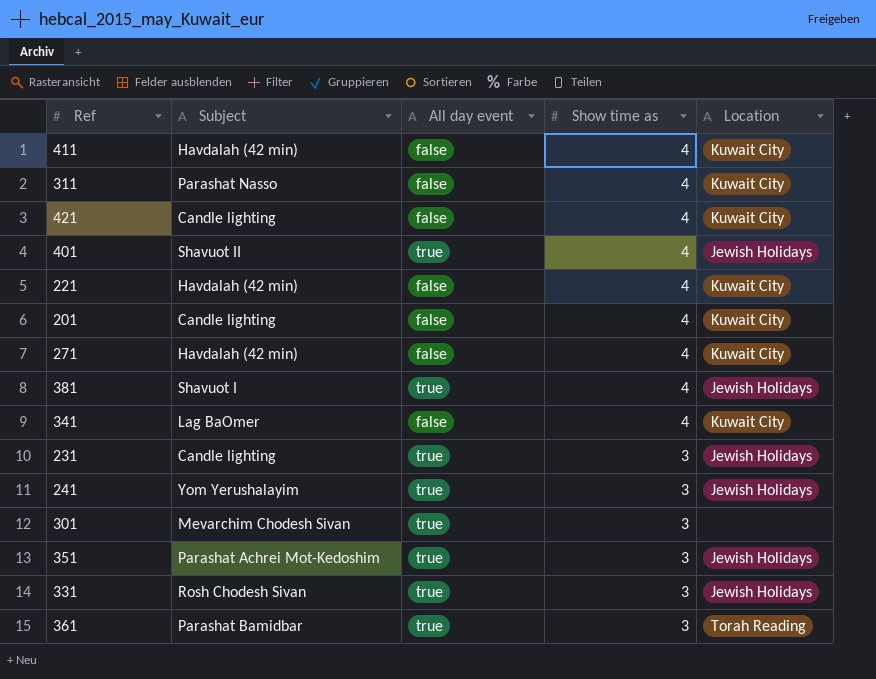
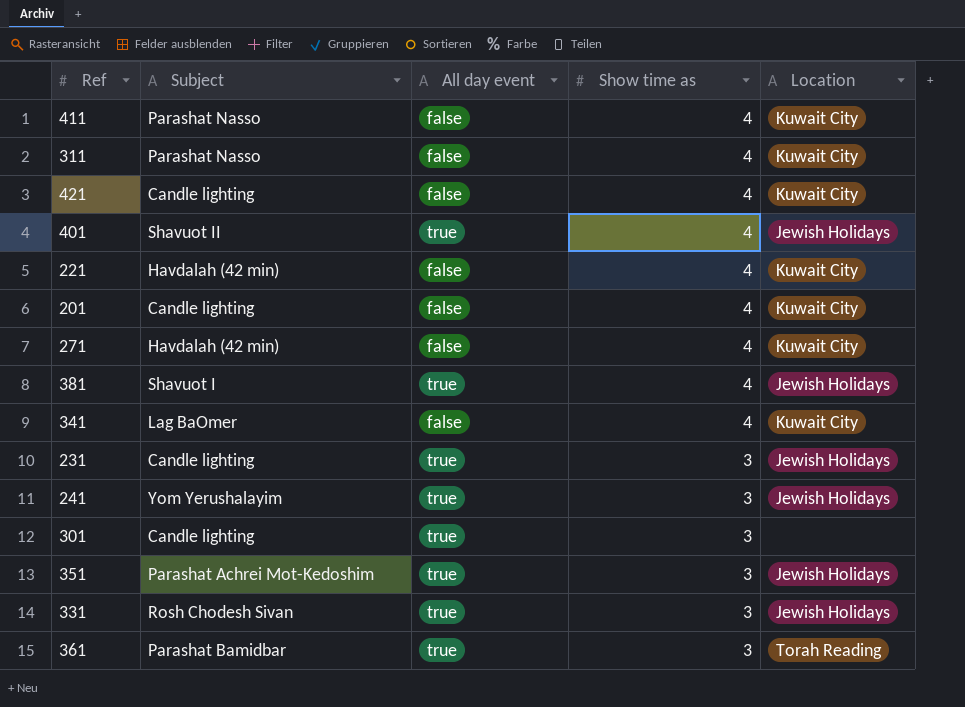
411 | Subject: Havdalah (42 min) -> Parashat Nasso
301 | Subject: Mevarchim Chodesh Sivan -> Candle lighting

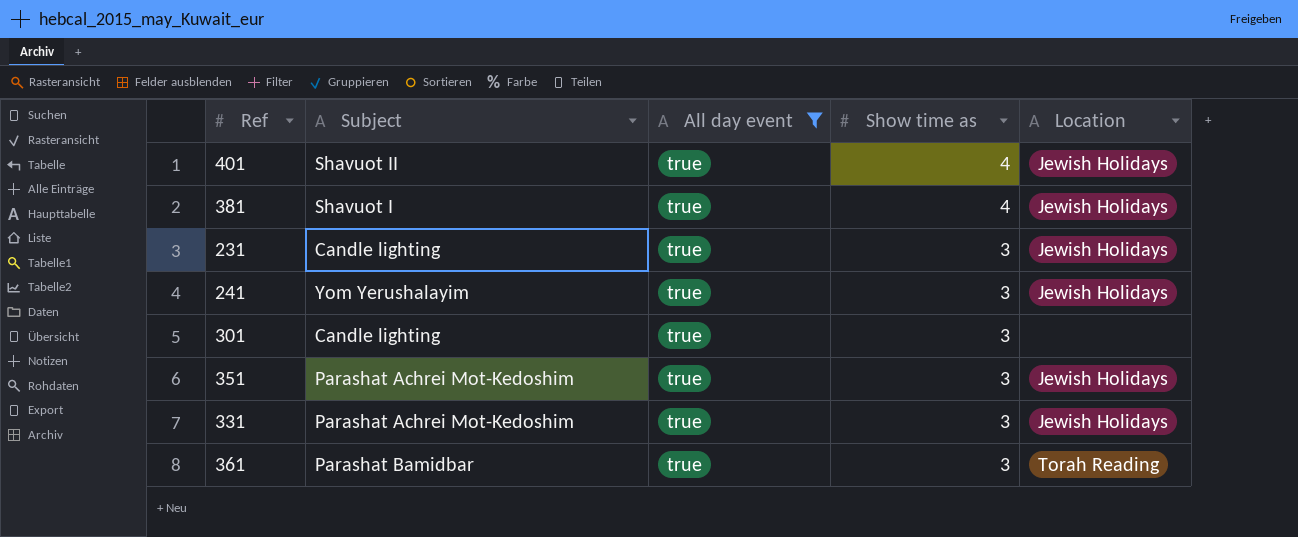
filter: none -> All day event = true
331 | Subject: Rosh Chodesh Sivan -> Parashat Achrei Mot-Kedoshim

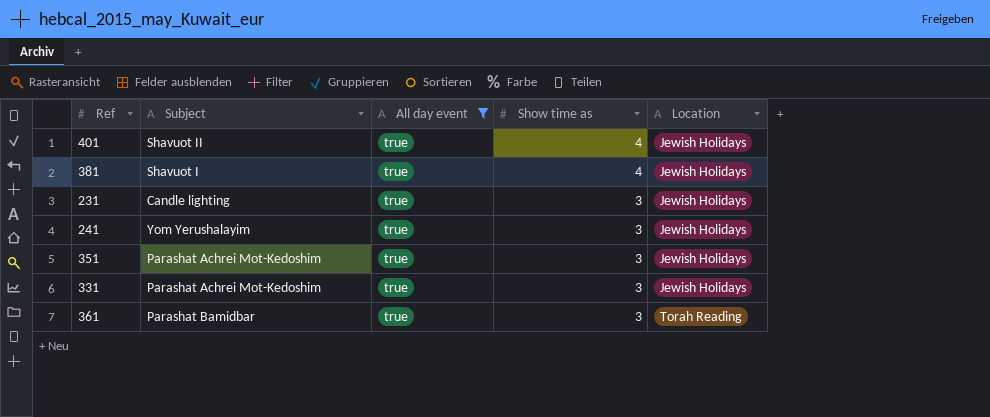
row 301: Candle lighting | true | 3 | none -> none

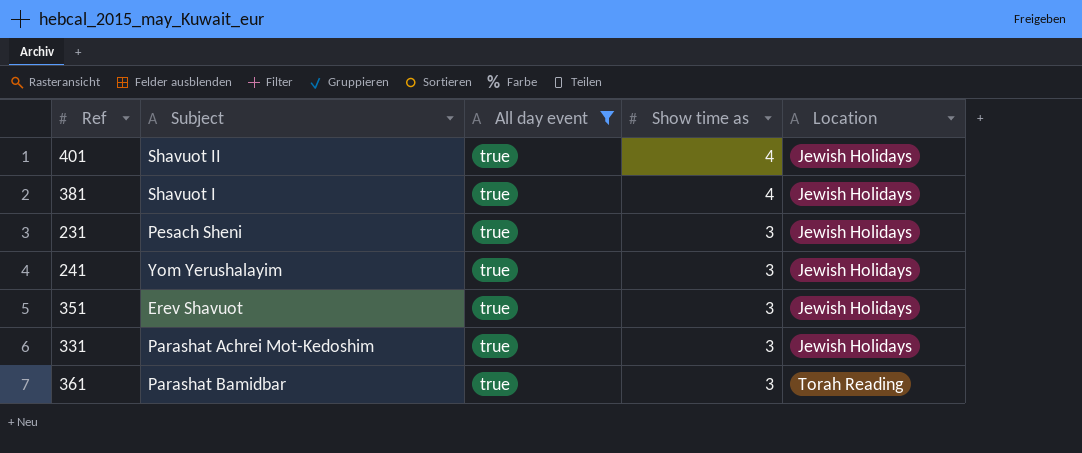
231 | Subject: Candle lighting -> Pesach Sheni
351 | Subject: Parashat Achrei Mot-Kedoshim -> Erev Shavuot

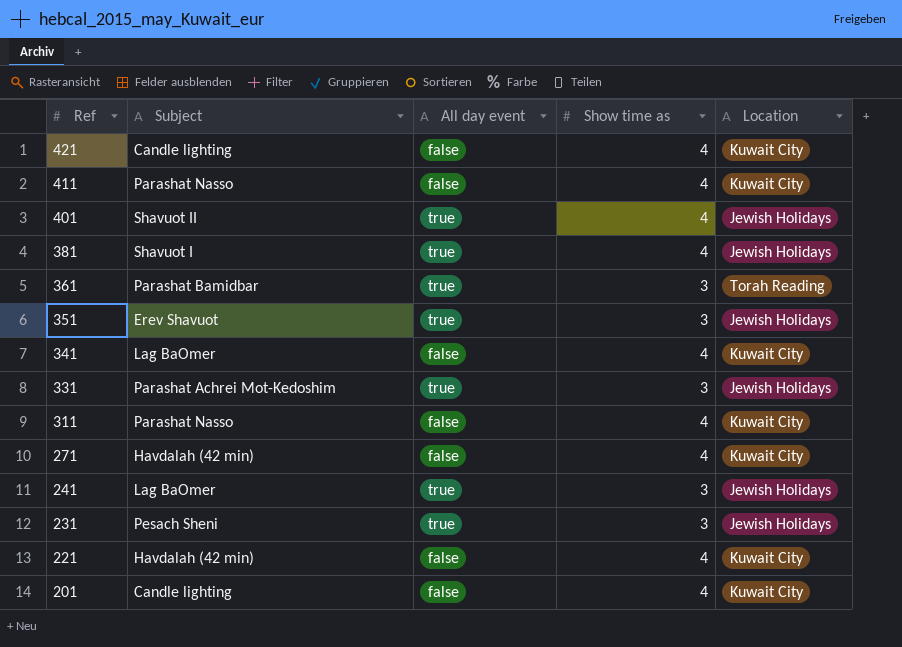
filter: All day event = true -> none
row order: Show time as descending -> Ref descending
241 | Subject: Yom Yerushalayim -> Lag BaOmer

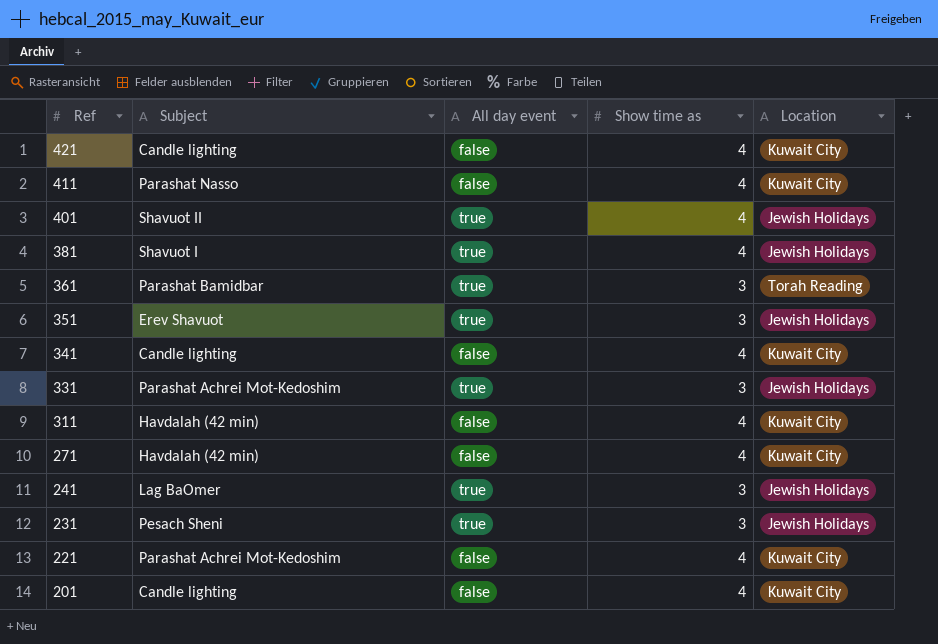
341 | Subject: Lag BaOmer -> Candle lighting
311 | Subject: Parashat Nasso -> Havdalah (42 min)
221 | Subject: Havdalah (42 min) -> Parashat Achrei Mot-Kedoshim

